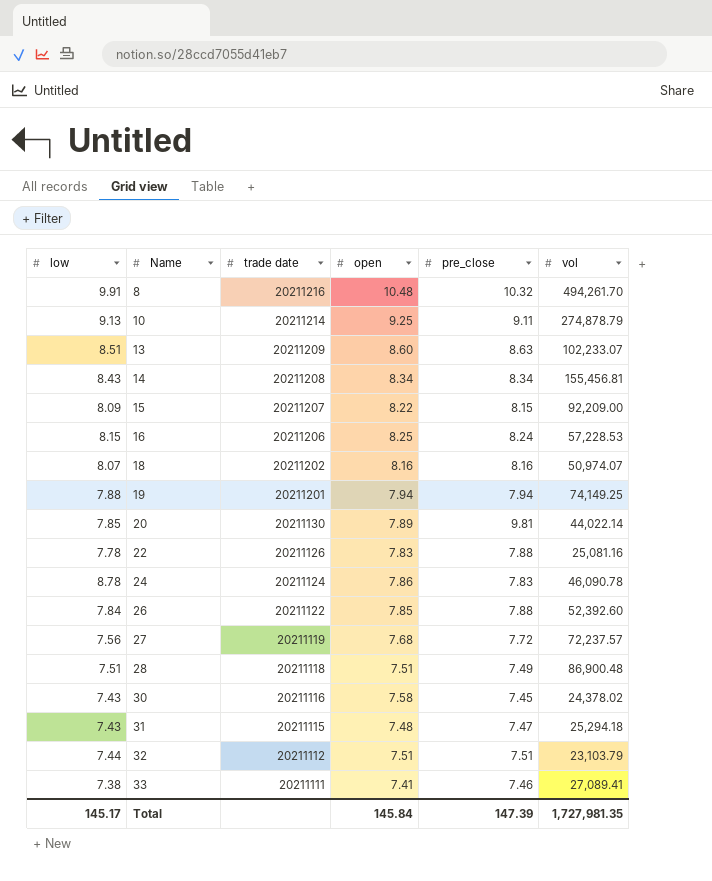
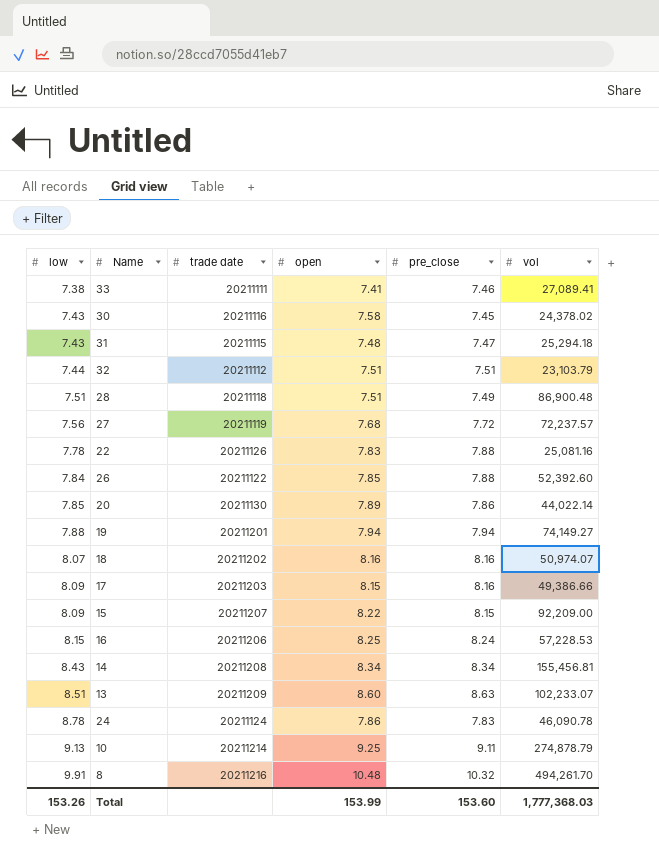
row order: Name ascending -> low ascending
20 | pre_close: 9.81 -> 7.86
19 | vol: 74,149.25 -> 74,149.27
row 17: none -> 8.09 | 20211203 | 8.15 | 8.16 | 49,386.66
Total | low: 145.17 -> 153.26
Total | open: 145.84 -> 153.99
Total | pre_close: 147.39 -> 153.60
Total | vol: 1,727,981.35 -> 1,777,368.03

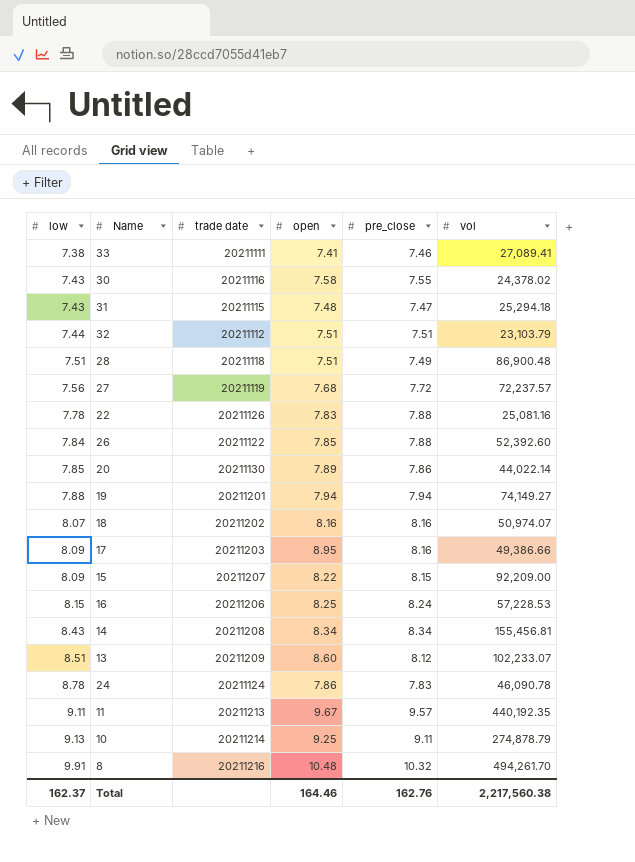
30 | pre_close: 7.45 -> 7.55
17 | open: 8.15 -> 8.95
13 | pre_close: 8.63 -> 8.12
row 11: none -> 9.11 | 20211213 | 9.67 | 9.57 | 440,192.35
Total | low: 153.26 -> 162.37
Total | open: 153.99 -> 164.46
Total | pre_close: 153.60 -> 162.76
Total | vol: 1,777,368.03 -> 2,217,560.38

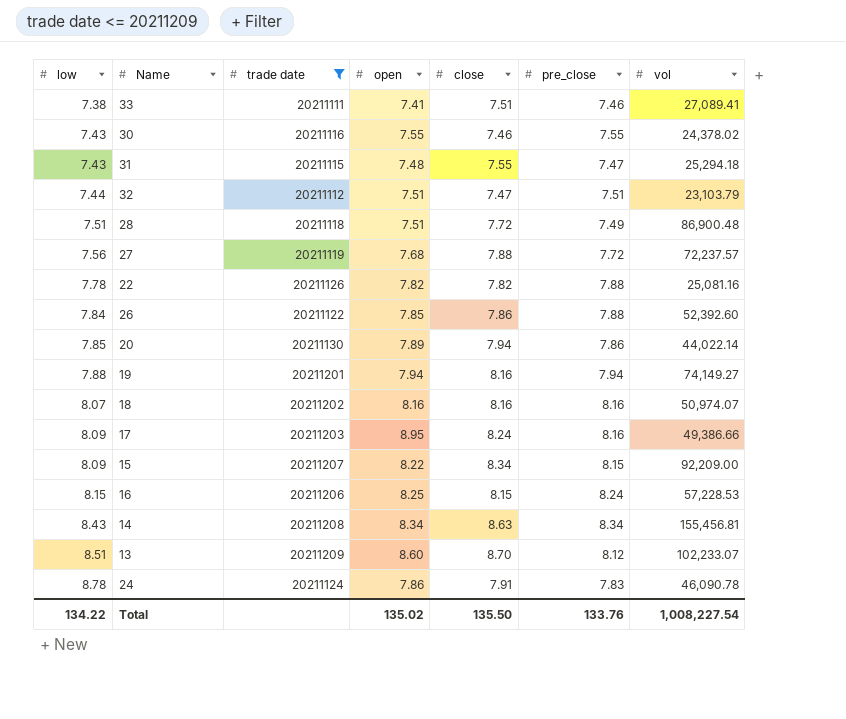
filter: none -> trade date <= 20211209
column close | position: none -> 5
30 | open: 7.58 -> 7.55
22 | open: 7.83 -> 7.82
Total | low: 162.37 -> 134.22
Total | open: 164.46 -> 135.02
Total | pre_close: 162.76 -> 133.76
Total | vol: 2,217,560.38 -> 1,008,227.54

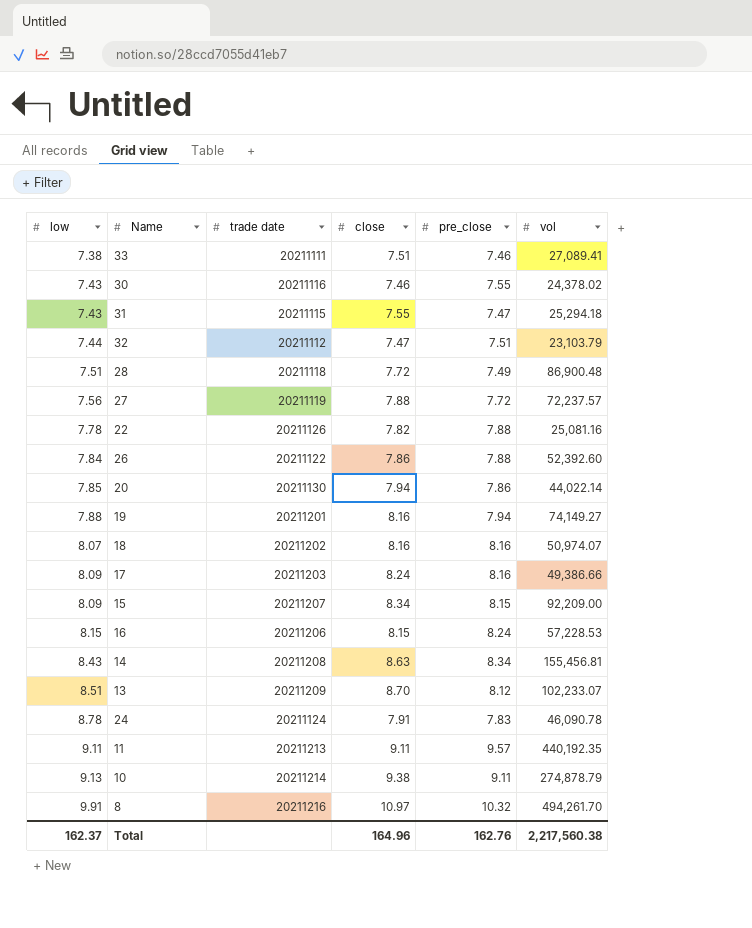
filter: trade date <= 20211209 -> none
column open | position: 4 -> none
Total | low: 134.22 -> 162.37
Total | close: 135.50 -> 164.96
Total | pre_close: 133.76 -> 162.76
Total | vol: 1,008,227.54 -> 2,217,560.38

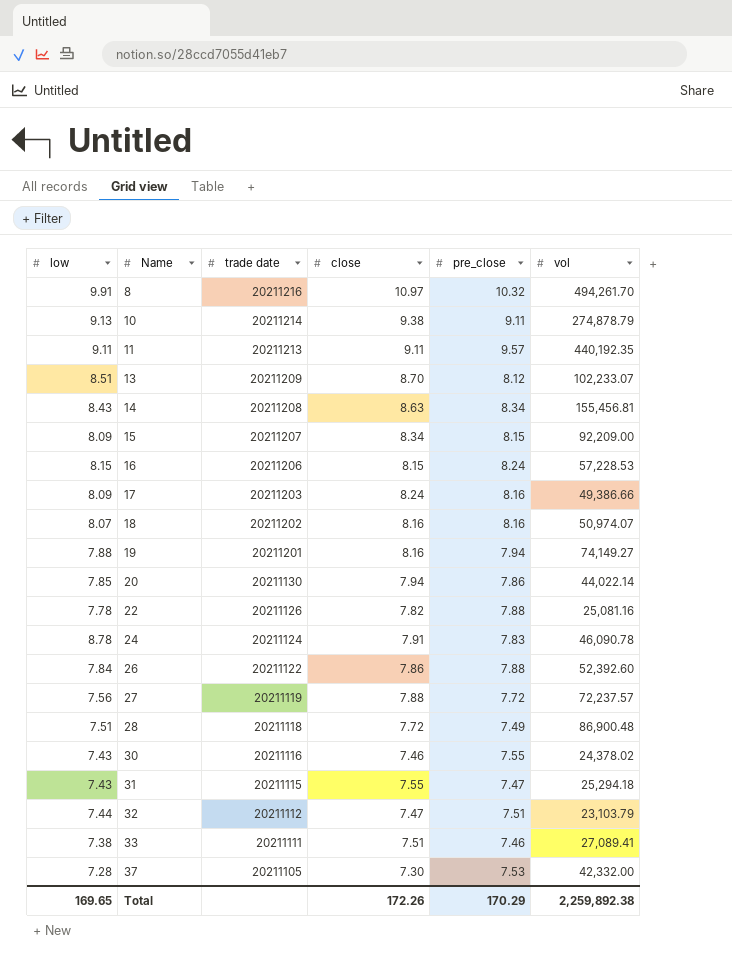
row order: low ascending -> Name ascending
row 37: none -> 7.28 | 20211105 | 7.30 | 7.53 | 42,332.00
Total | low: 162.37 -> 169.65
Total | close: 164.96 -> 172.26
Total | pre_close: 162.76 -> 170.29
Total | vol: 2,217,560.38 -> 2,259,892.38

